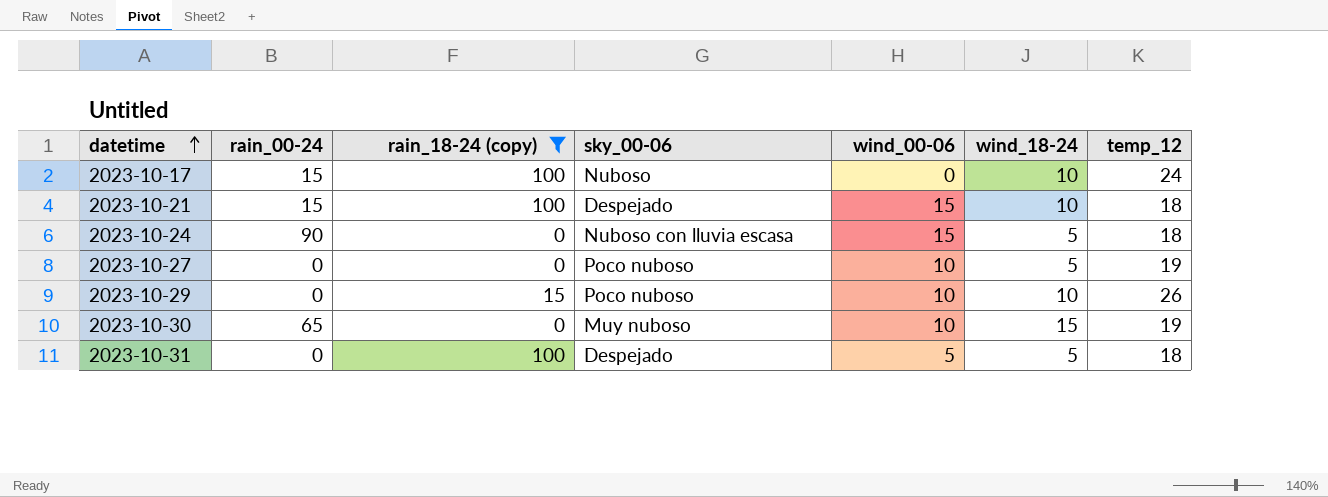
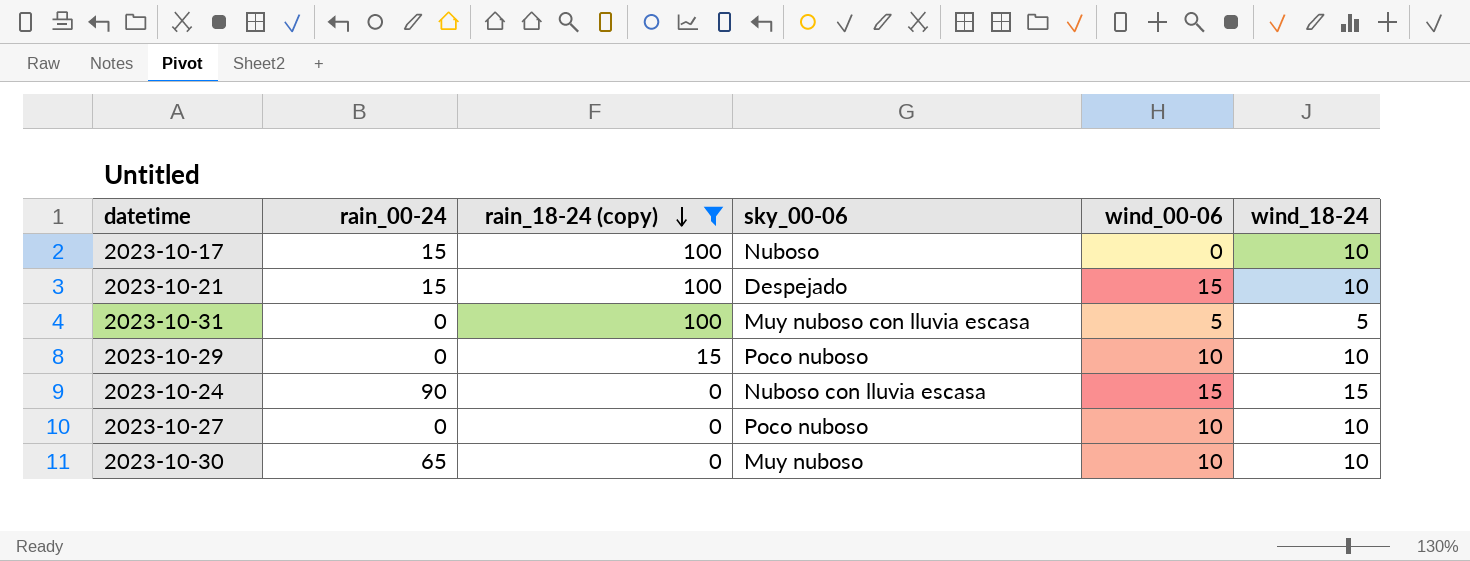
row order: datetime ascending -> rain_18-24 (copy) descending
column temp_12 | position: 7 -> none
2023-10-31 | sky_00-06: Despejado -> Muy nuboso con lluvia escasa
2023-10-24 | wind_18-24: 5 -> 15
2023-10-27 | wind_18-24: 5 -> 10
2023-10-30 | wind_18-24: 15 -> 10

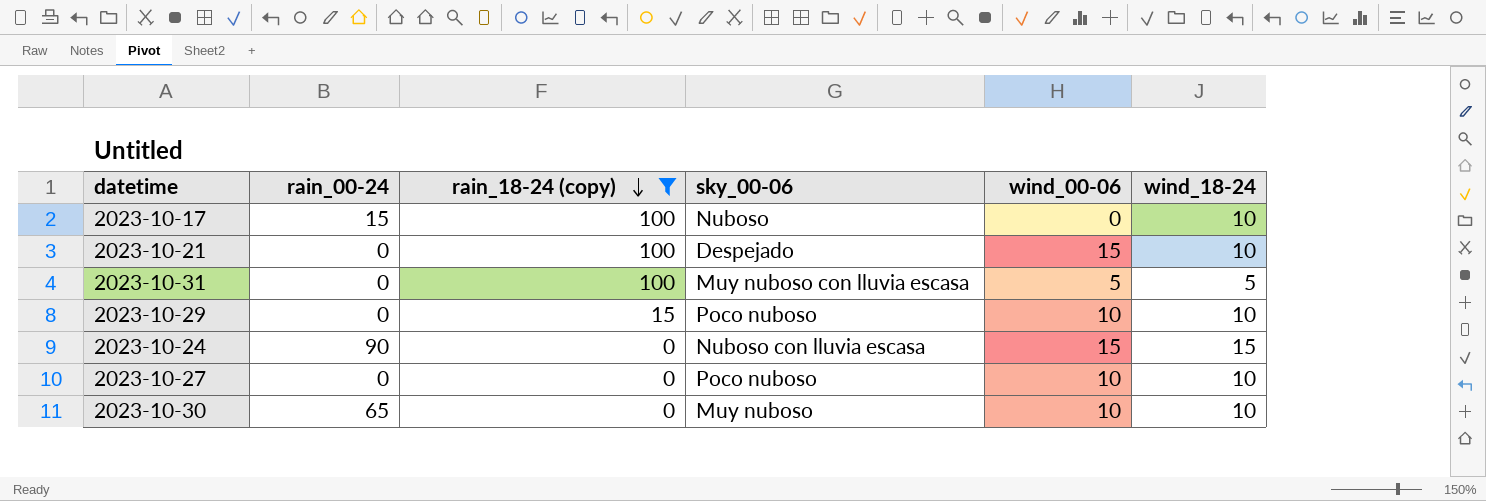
2023-10-21 | rain_00-24: 15 -> 0

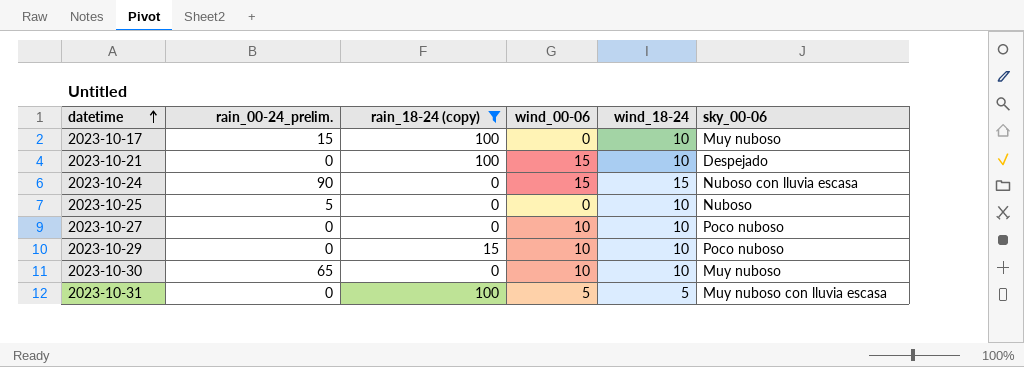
row order: rain_18-24 (copy) descending -> datetime ascending
column name: rain_00-24 -> rain_00-24_prelim.
column sky_00-06 | position: 4 -> 6
2023-10-17 | sky_00-06: Nuboso -> Muy nuboso
row 2023-10-25: none -> 5 | 0 | 0 | 10 | Nuboso

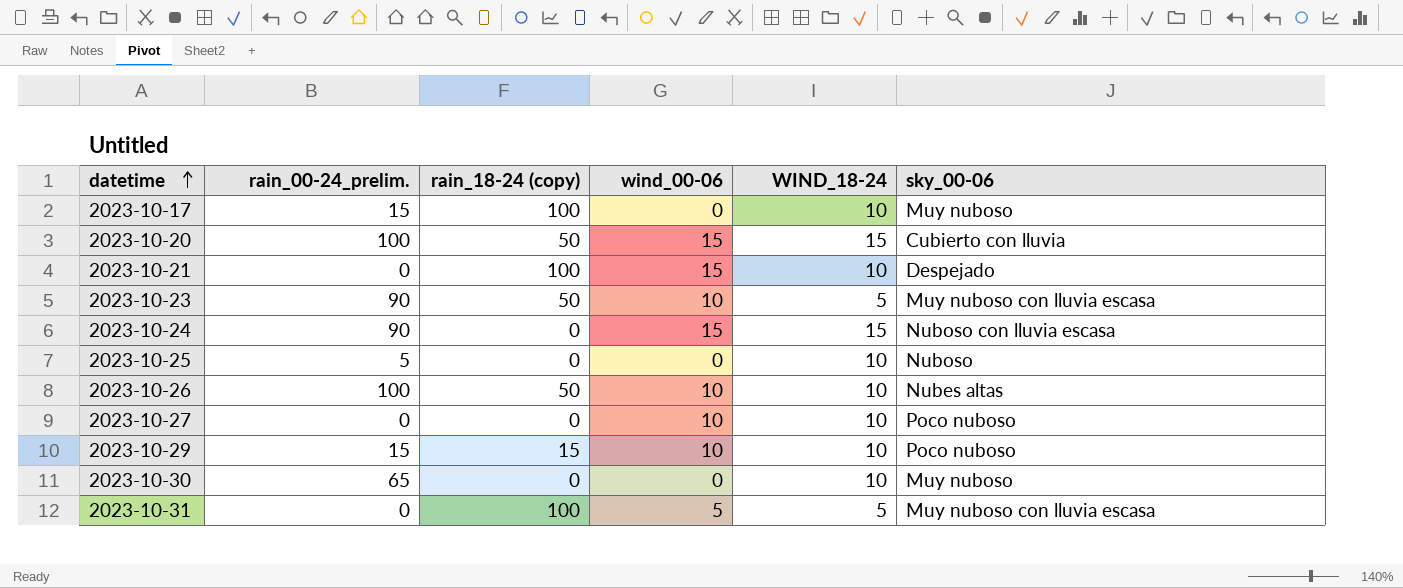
filter: rain_18-24 (copy) != 50 -> none
column name: wind_18-24 -> WIND_18-24
2023-10-29 | rain_00-24_prelim.: 0 -> 15
2023-10-30 | wind_00-06: 10 -> 0

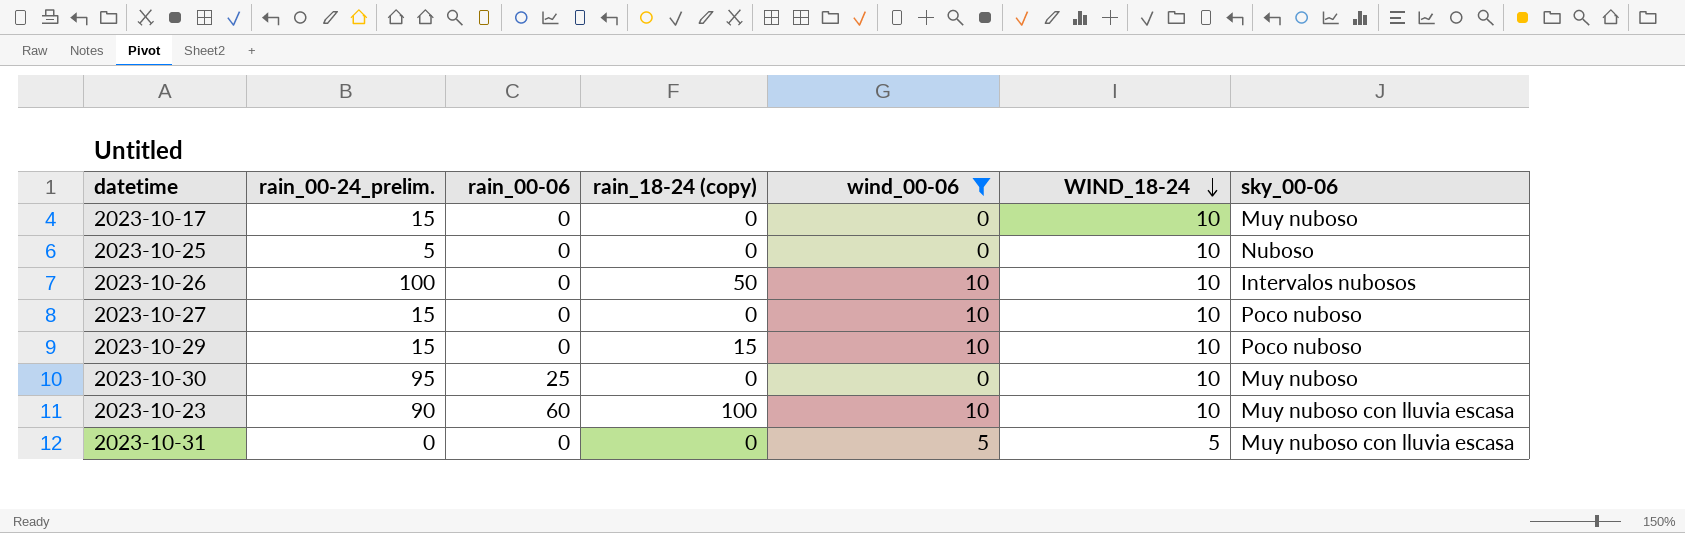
filter: none -> wind_00-06 != 15
row order: datetime ascending -> WIND_18-24 descending
column rain_00-06 | position: none -> 3
2023-10-17 | rain_18-24 (copy): 100 -> 0
2023-10-26 | sky_00-06: Nubes altas -> Intervalos nubosos
2023-10-27 | rain_00-24_prelim.: 0 -> 15
2023-10-30 | rain_00-24_prelim.: 65 -> 95
2023-10-23 | rain_18-24 (copy): 50 -> 100
2023-10-23 | WIND_18-24: 5 -> 10
2023-10-31 | rain_18-24 (copy): 100 -> 0

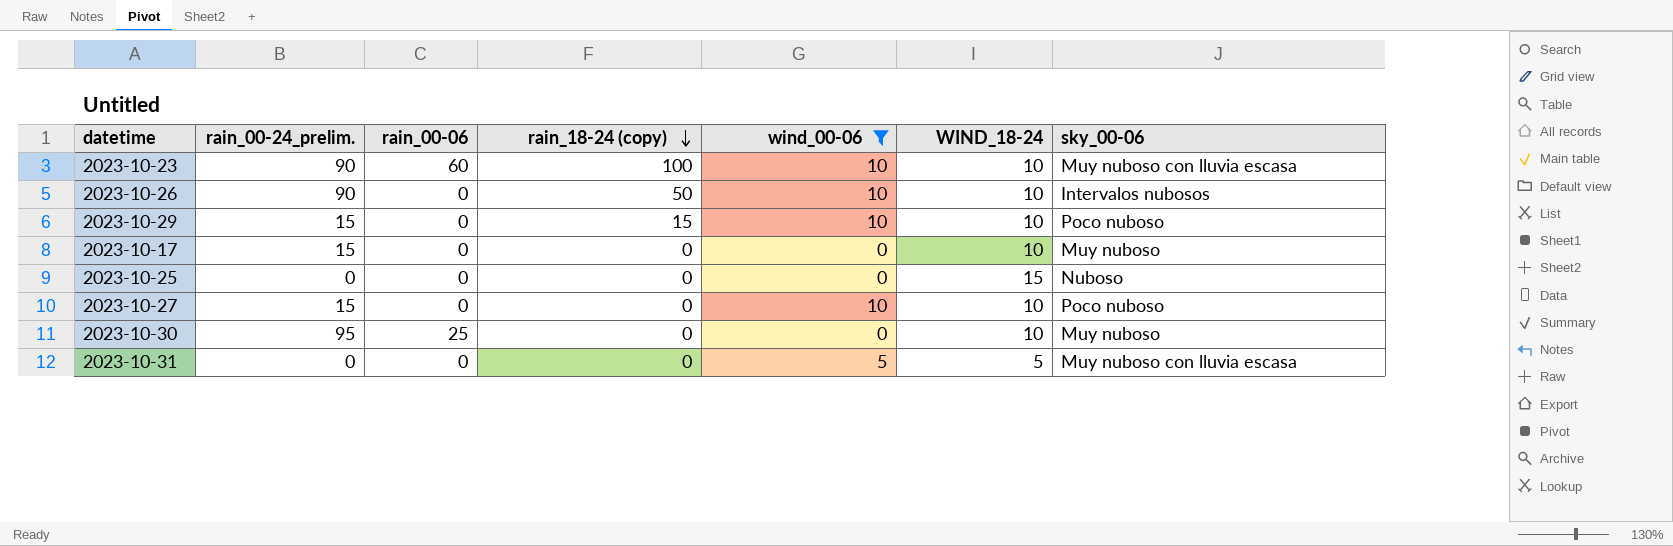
row order: WIND_18-24 descending -> rain_18-24 (copy) descending
2023-10-26 | rain_00-24_prelim.: 100 -> 90
2023-10-25 | rain_00-24_prelim.: 5 -> 0
2023-10-25 | WIND_18-24: 10 -> 15

